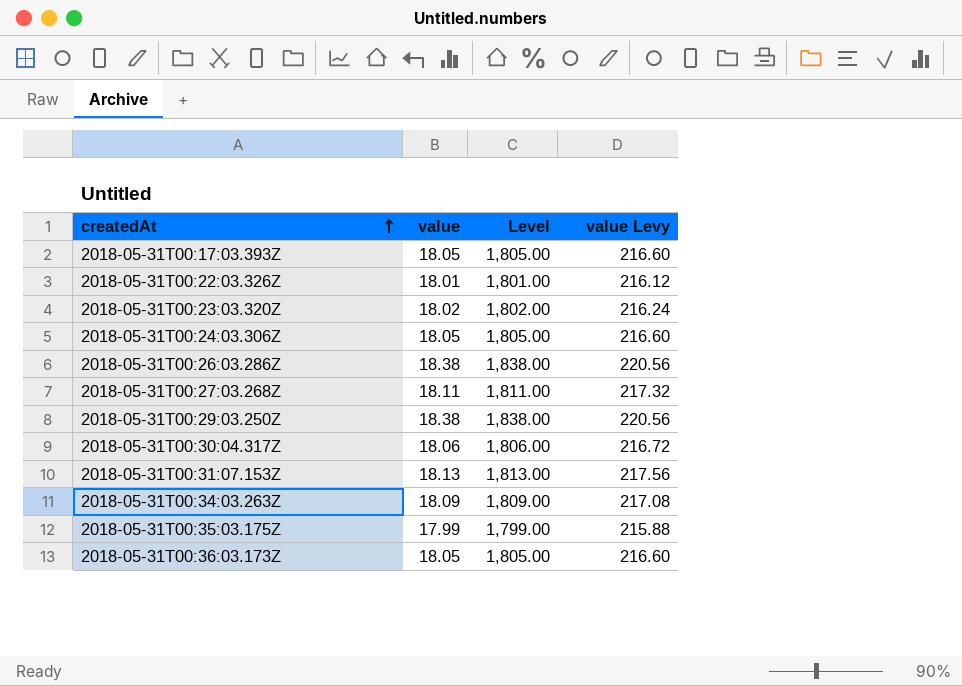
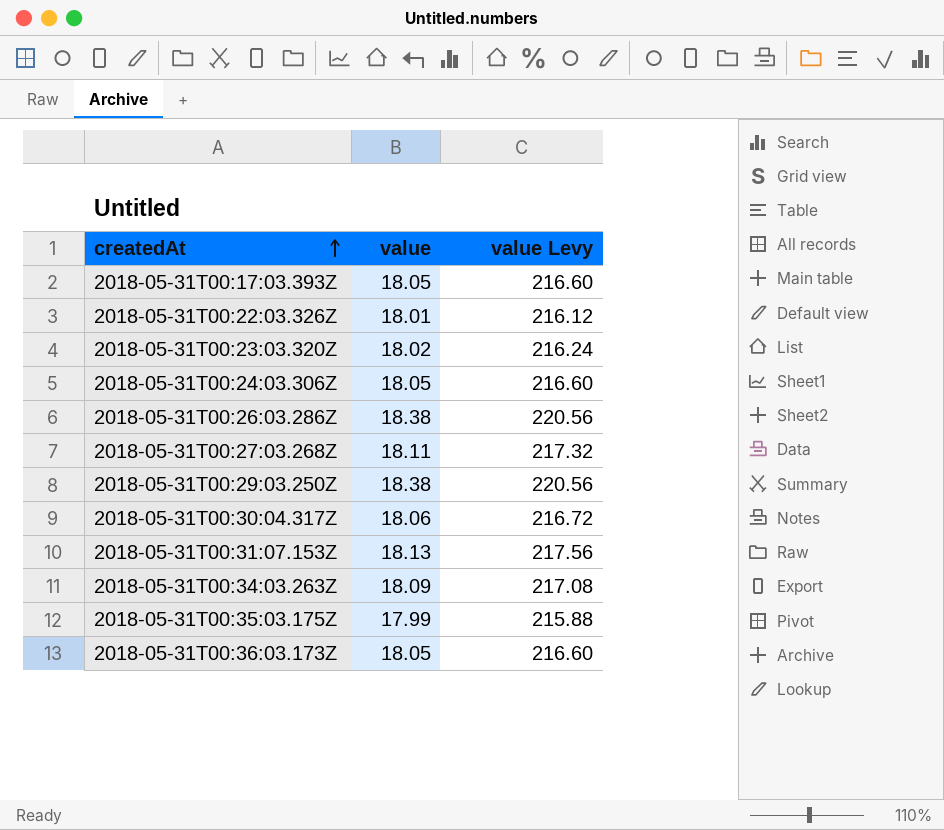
column Level | formula: [value] * 100 -> none

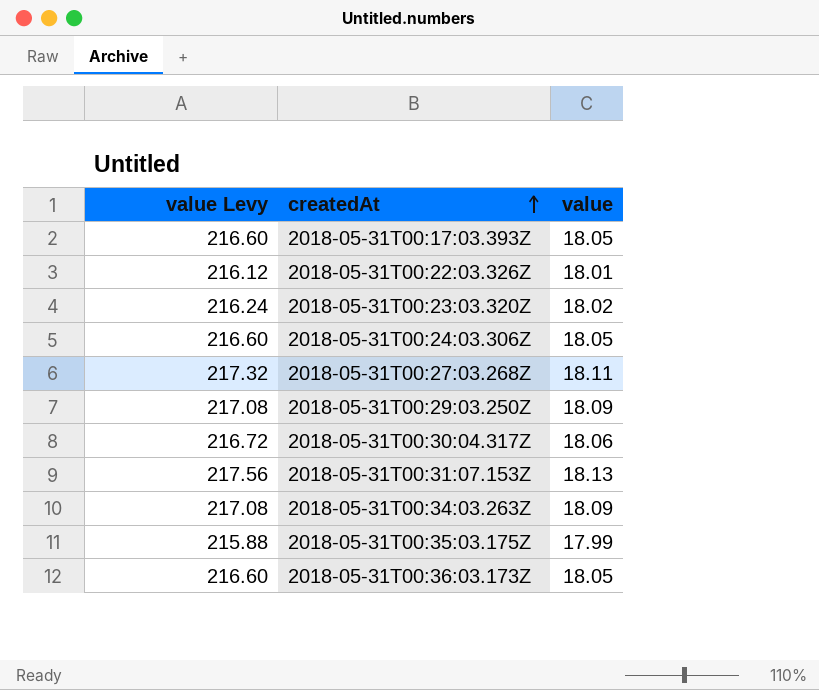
column value Levy | position: 3 -> 1
row 2018-05-31T00:26:03.286Z: 18.38 | 220.56 -> none
2018-05-31T00:29:03.250Z | value Levy: 220.56 -> 217.08
2018-05-31T00:29:03.250Z | value: 18.38 -> 18.09

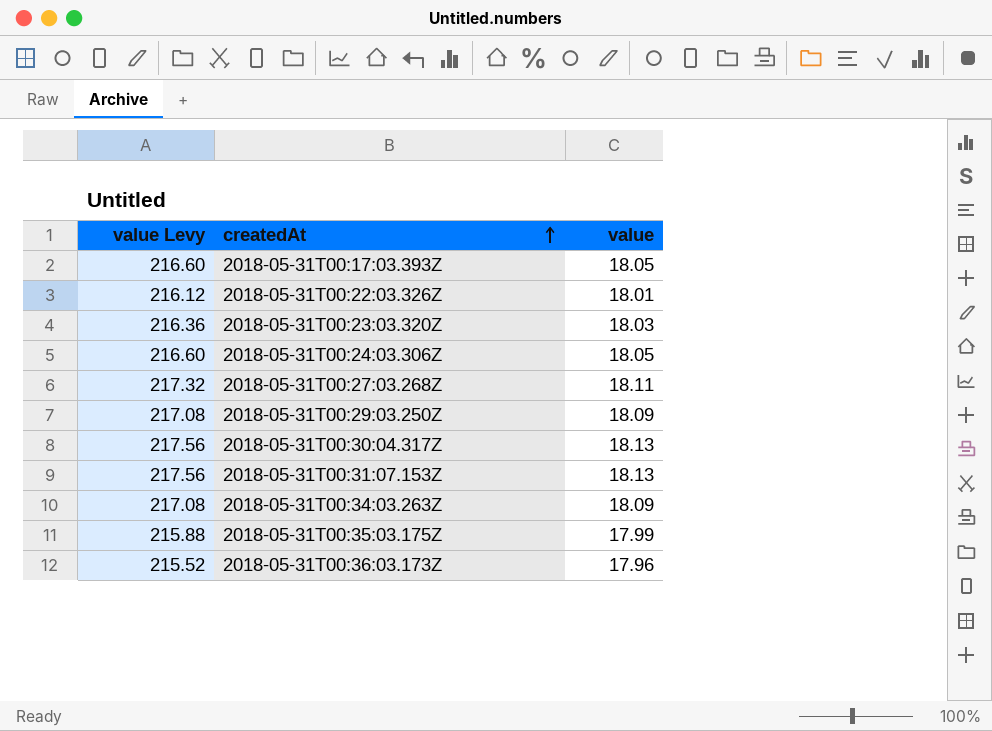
2018-05-31T00:23:03.320Z | value Levy: 216.24 -> 216.36
2018-05-31T00:23:03.320Z | value: 18.02 -> 18.03
2018-05-31T00:30:04.317Z | value Levy: 216.72 -> 217.56
2018-05-31T00:30:04.317Z | value: 18.06 -> 18.13
2018-05-31T00:36:03.173Z | value Levy: 216.60 -> 215.52
2018-05-31T00:36:03.173Z | value: 18.05 -> 17.96

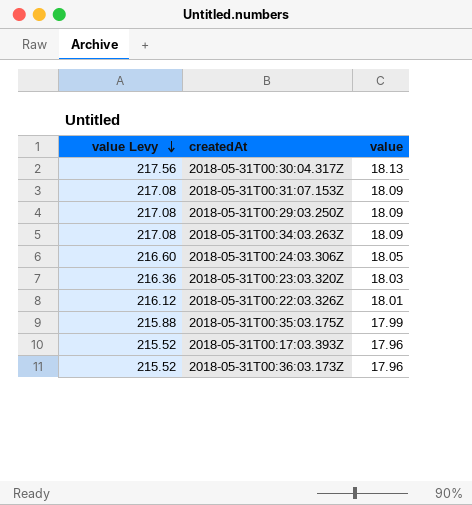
row order: createdAt ascending -> value Levy descending
row 2018-05-31T00:27:03.268Z: 217.32 | 18.11 -> none
2018-05-31T00:31:07.153Z | value Levy: 217.56 -> 217.08
2018-05-31T00:31:07.153Z | value: 18.13 -> 18.09
2018-05-31T00:17:03.393Z | value Levy: 216.60 -> 215.52
2018-05-31T00:17:03.393Z | value: 18.05 -> 17.96

